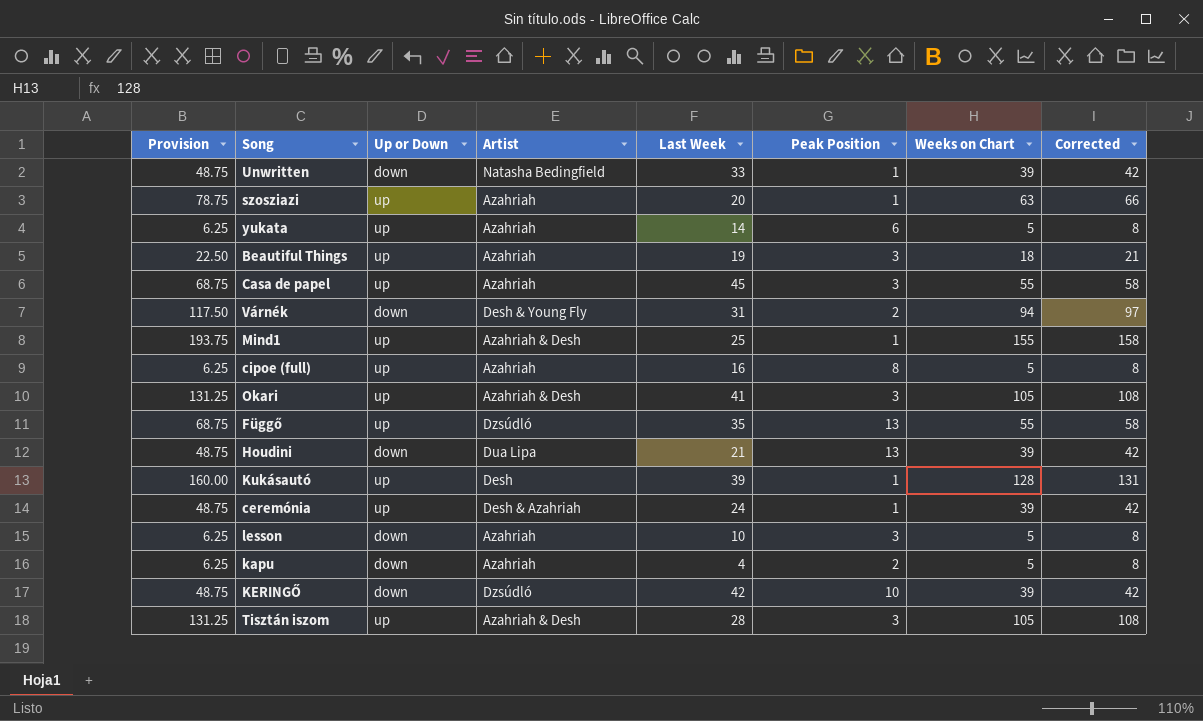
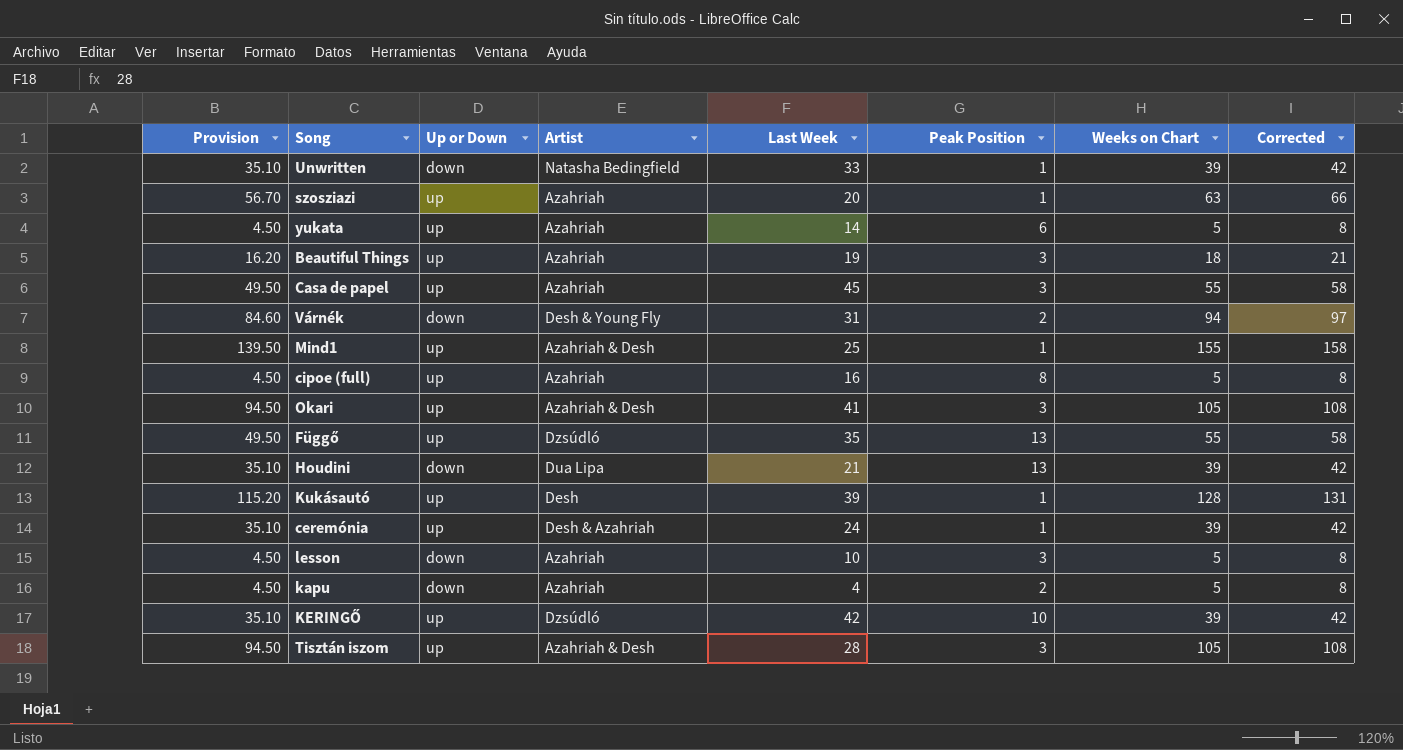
column Provision | formula: [Weeks on Chart] * 1.25 -> [Weeks on Chart] * 0.9
KERINGŐ | Up or Down: down -> up

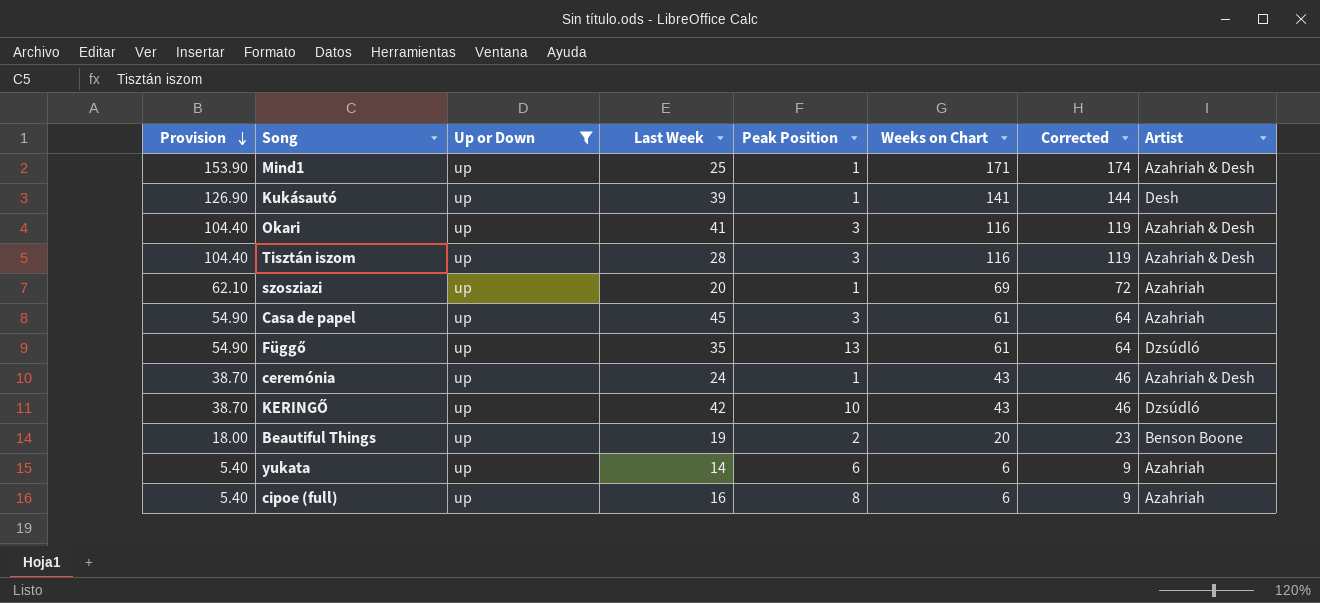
filter: none -> Up or Down = up
row order: none -> Provision descending
column Artist | position: 4 -> 8
Mind1 | Provision: 139.50 -> 153.90
Mind1 | Weeks on Chart: 155 -> 171
Mind1 | Corrected: 158 -> 174
Kukásautó | Provision: 115.20 -> 126.90
Kukásautó | Weeks on Chart: 128 -> 141
Kukásautó | Corrected: 131 -> 144
Okari | Provision: 94.50 -> 104.40
Okari | Weeks on Chart: 105 -> 116
Okari | Corrected: 108 -> 119
Tisztán iszom | Provision: 94.50 -> 104.40
Tisztán iszom | Weeks on Chart: 105 -> 116
Tisztán iszom | Corrected: 108 -> 119
szosziazi | Provision: 56.70 -> 62.10
szosziazi | Weeks on Chart: 63 -> 69
szosziazi | Corrected: 66 -> 72
Casa de papel | Provision: 49.50 -> 54.90
Casa de papel | Weeks on Chart: 55 -> 61
Casa de papel | Corrected: 58 -> 64
Függő | Provision: 49.50 -> 54.90
Függő | Weeks on Chart: 55 -> 61
Függő | Corrected: 58 -> 64
ceremónia | Provision: 35.10 -> 38.70
ceremónia | Weeks on Chart: 39 -> 43
ceremónia | Corrected: 42 -> 46
ceremónia | Artist: Desh & Azahriah -> Azahriah & Desh
KERINGŐ | Provision: 35.10 -> 38.70
KERINGŐ | Weeks on Chart: 39 -> 43
KERINGŐ | Corrected: 42 -> 46
Beautiful Things | Provision: 16.20 -> 18.00
Beautiful Things | Peak Position: 3 -> 2
Beautiful Things | Weeks on Chart: 18 -> 20
Beautiful Things | Corrected: 21 -> 23
Beautiful Things | Artist: Azahriah -> Benson Boone
yukata | Provision: 4.50 -> 5.40
yukata | Weeks on Chart: 5 -> 6
yukata | Corrected: 8 -> 9
cipoe (full) | Provision: 4.50 -> 5.40
cipoe (full) | Weeks on Chart: 5 -> 6
cipoe (full) | Corrected: 8 -> 9

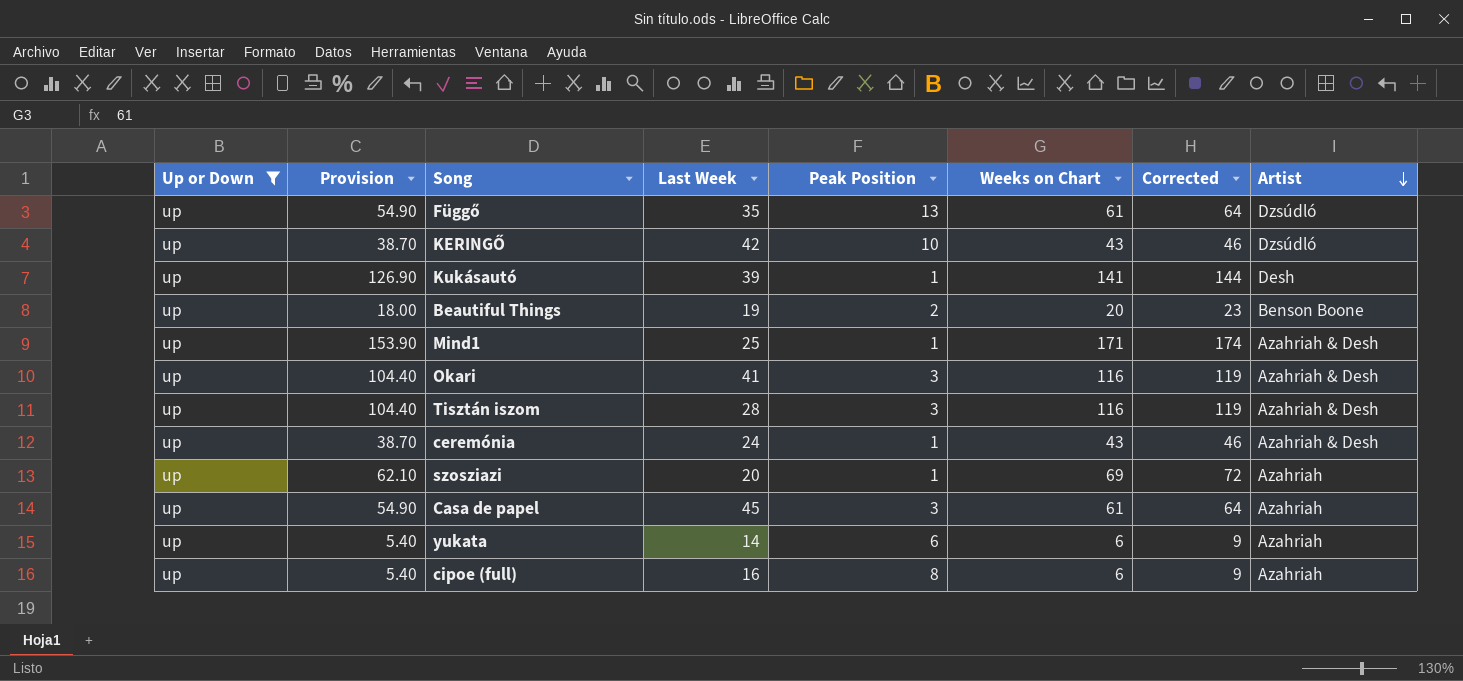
row order: Provision descending -> Artist descending
column Up or Down | position: 3 -> 1

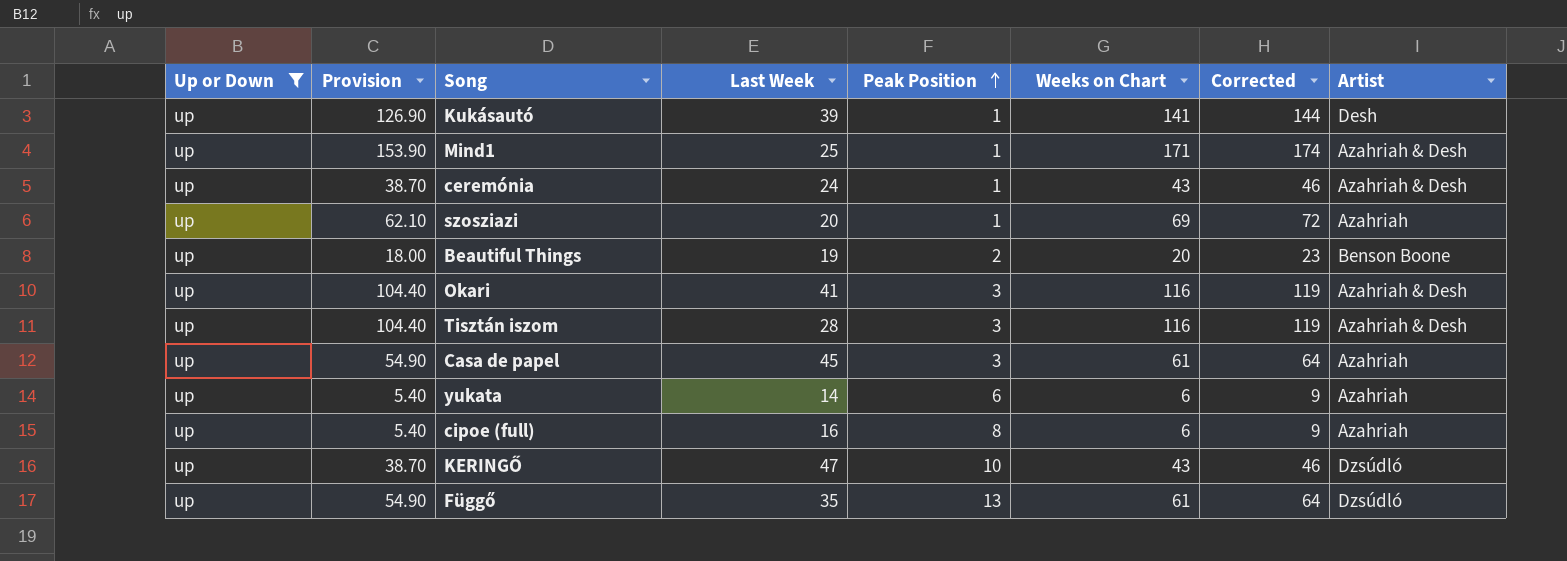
row order: Artist descending -> Peak Position ascending
KERINGŐ | Last Week: 42 -> 47

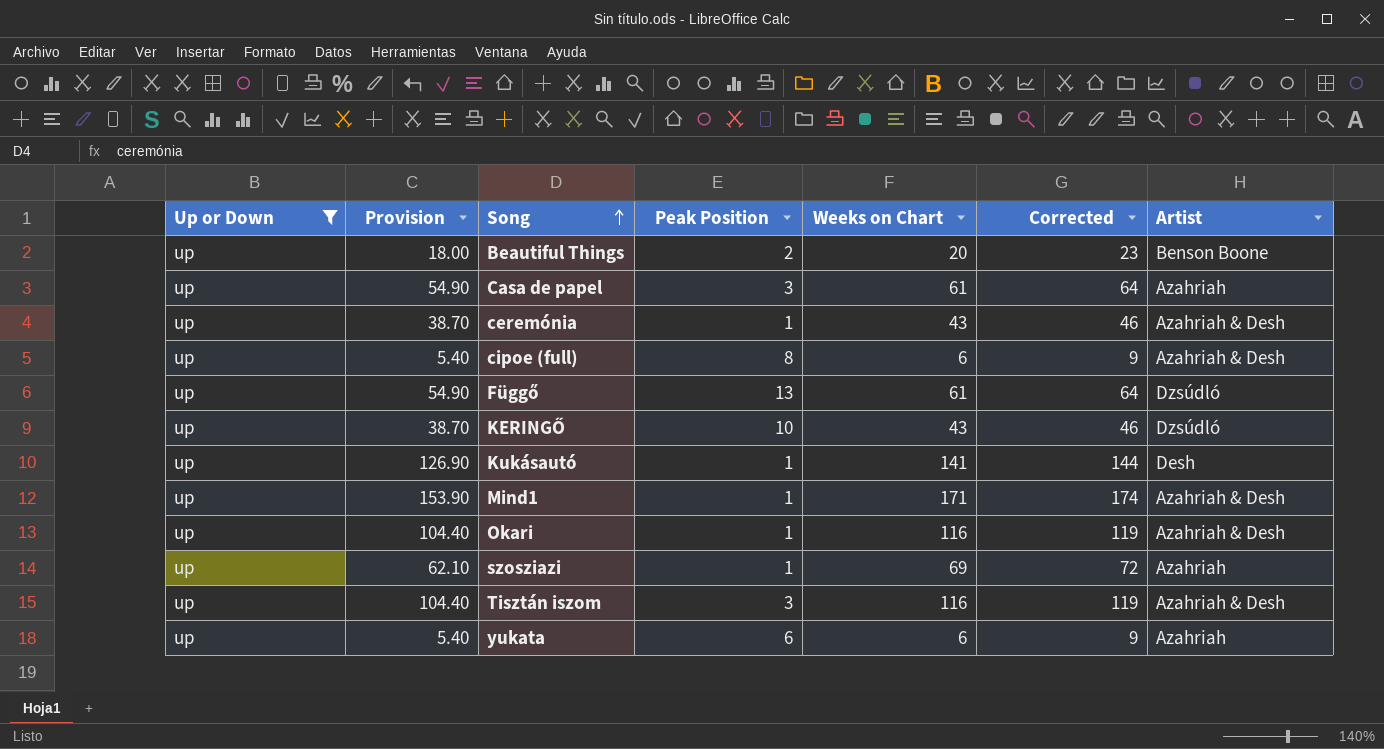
row order: Peak Position ascending -> Song ascending
column Last Week | position: 4 -> none
cipoe (full) | Artist: Azahriah -> Azahriah & Desh
Okari | Peak Position: 3 -> 1

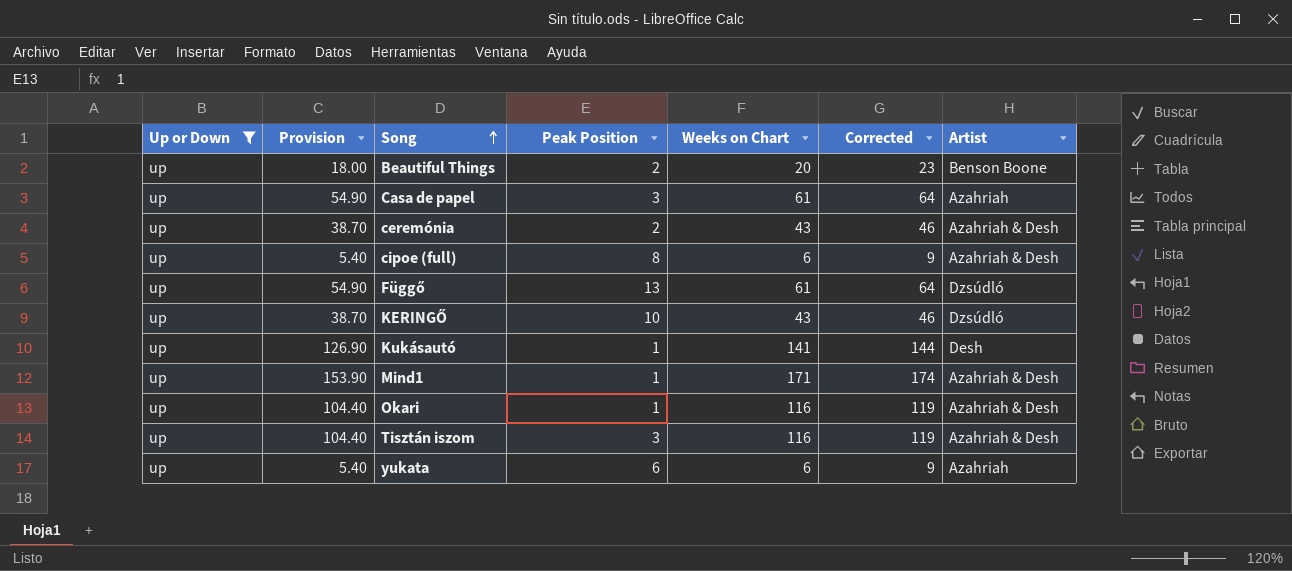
row szosziazi: up | 62.10 | 1 | 69 | 72 | Azahriah -> none
ceremónia | Peak Position: 1 -> 2

